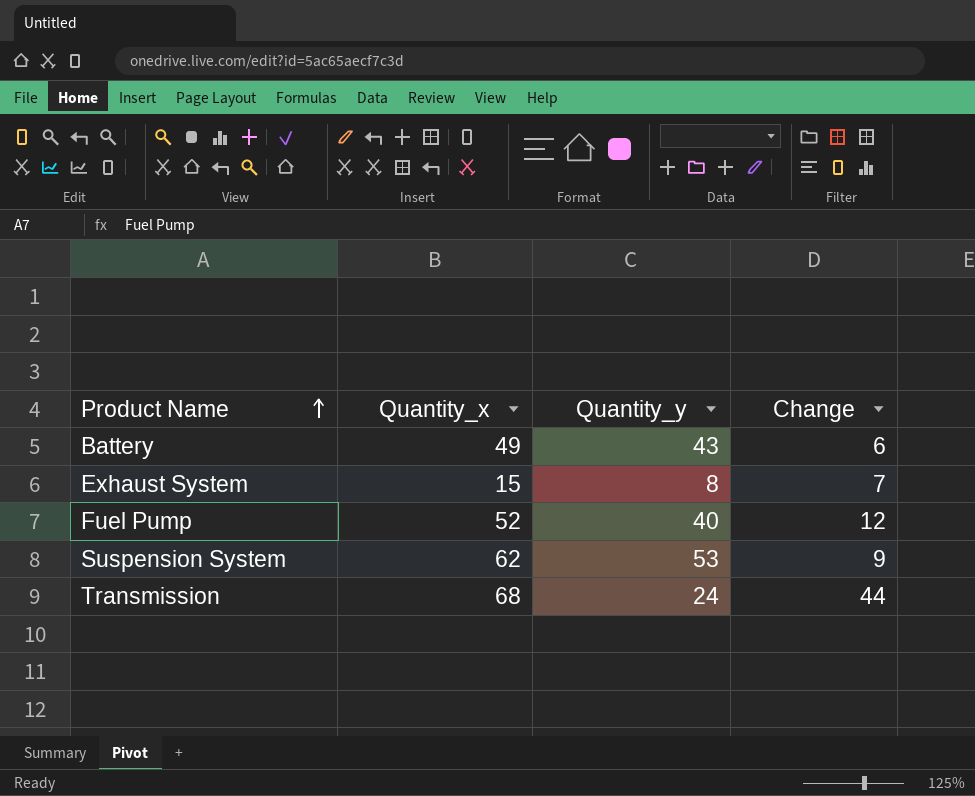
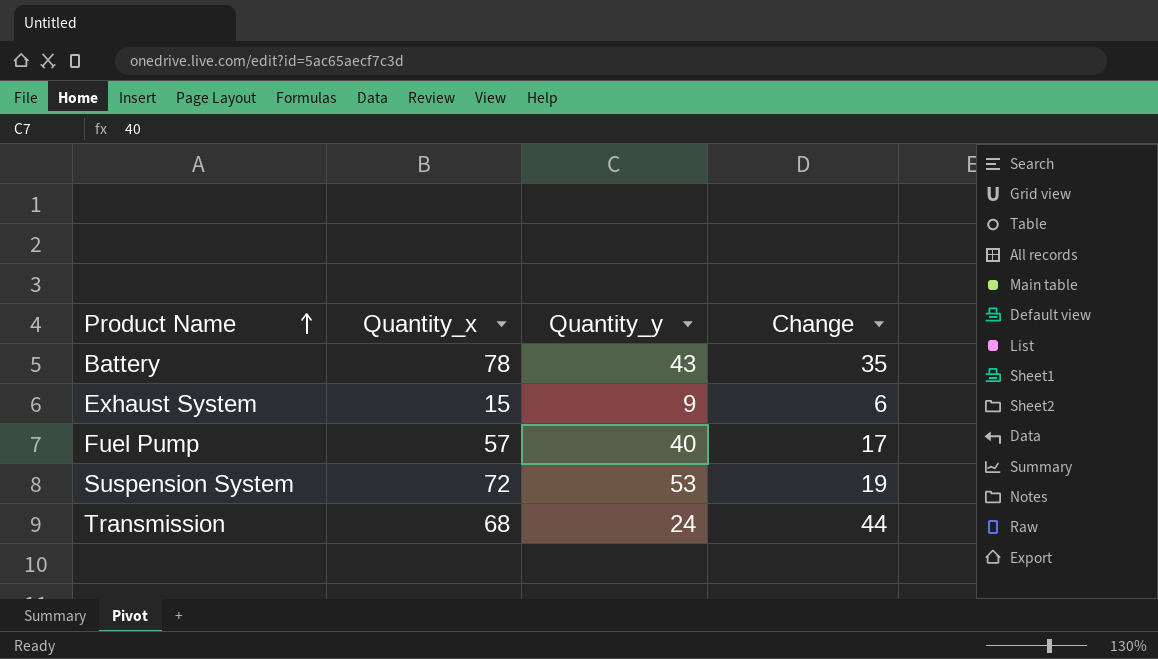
Battery | Quantity_x: 49 -> 78
Battery | Change: 6 -> 35
Exhaust System | Quantity_y: 8 -> 9
Exhaust System | Change: 7 -> 6
Fuel Pump | Quantity_x: 52 -> 57
Fuel Pump | Change: 12 -> 17
Suspension System | Quantity_x: 62 -> 72
Suspension System | Change: 9 -> 19

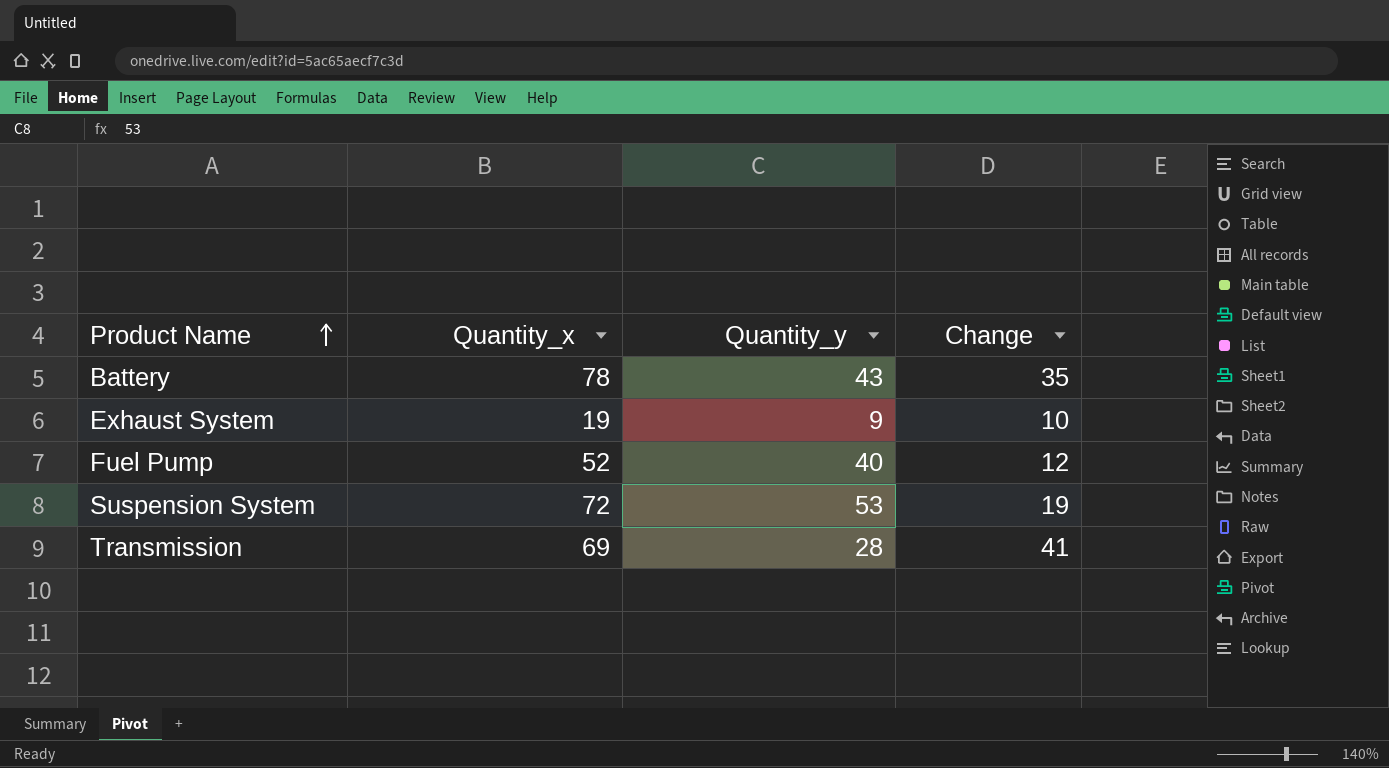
Exhaust System | Quantity_x: 15 -> 19
Exhaust System | Change: 6 -> 10
Fuel Pump | Quantity_x: 57 -> 52
Fuel Pump | Change: 17 -> 12
Transmission | Quantity_x: 68 -> 69
Transmission | Quantity_y: 24 -> 28
Transmission | Change: 44 -> 41

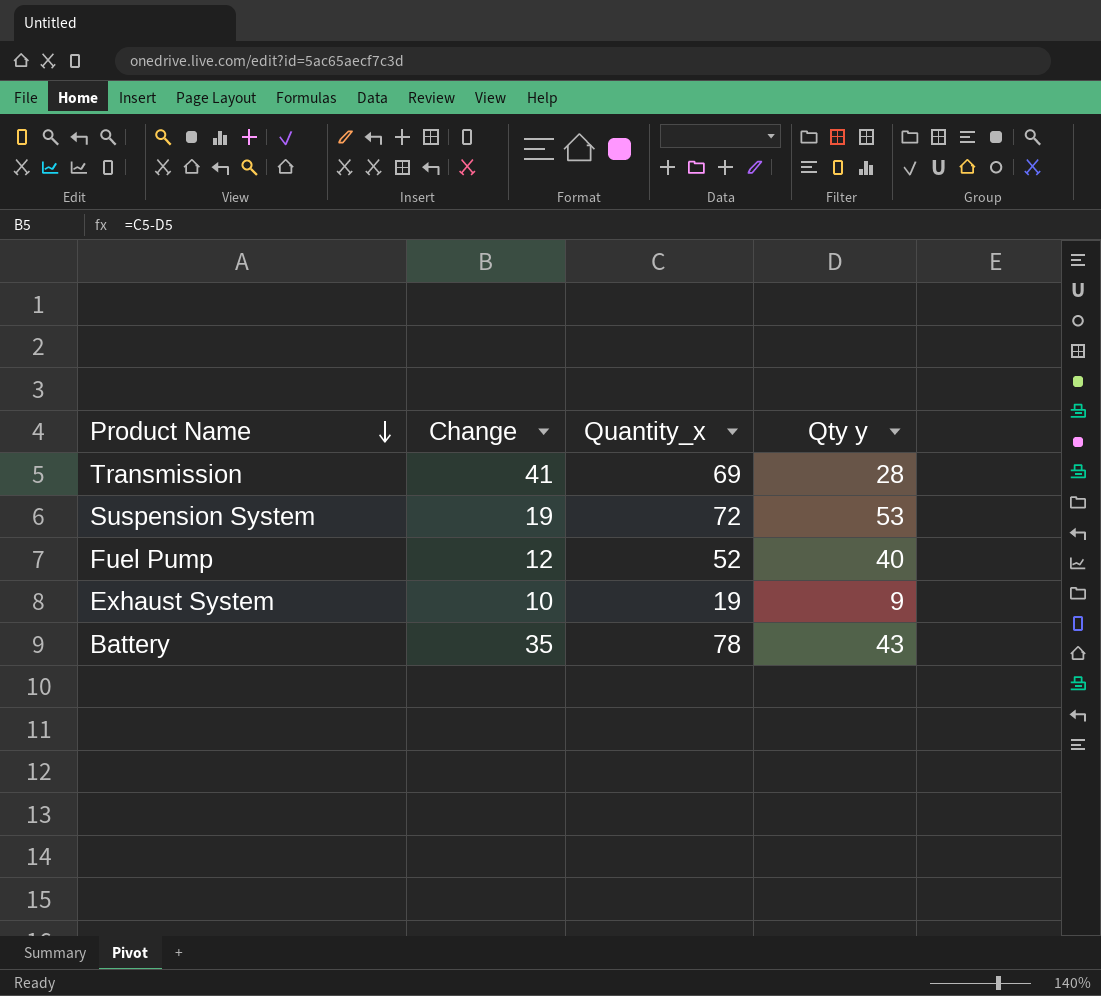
row order: Product Name ascending -> Product Name descending
column Change | position: 4 -> 2
column name: Quantity_y -> Qty y

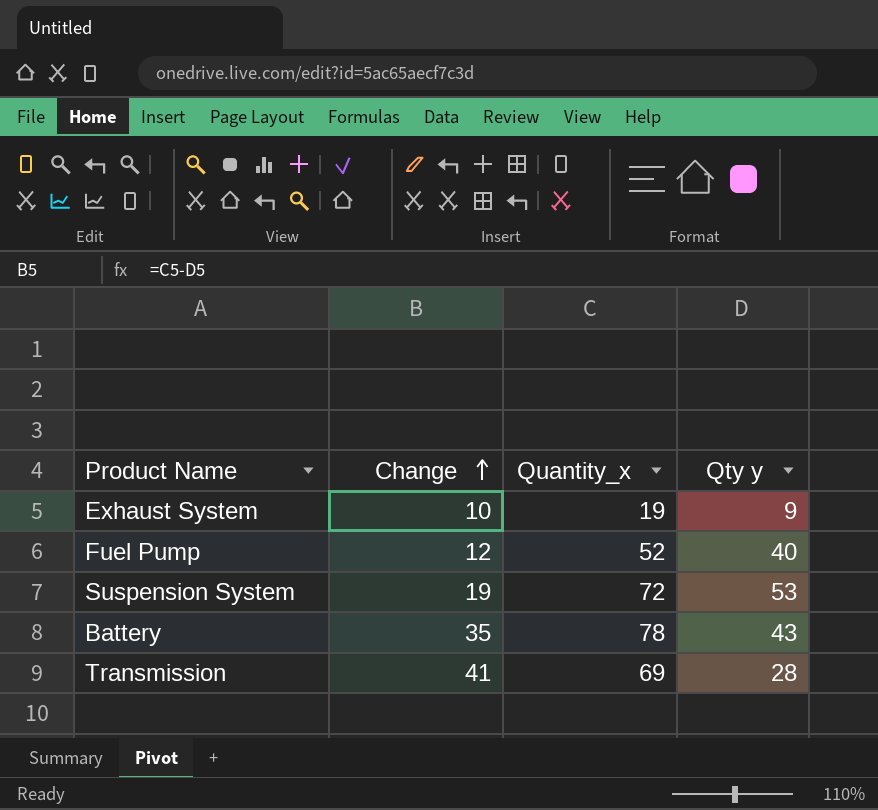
row order: Product Name descending -> Change ascending

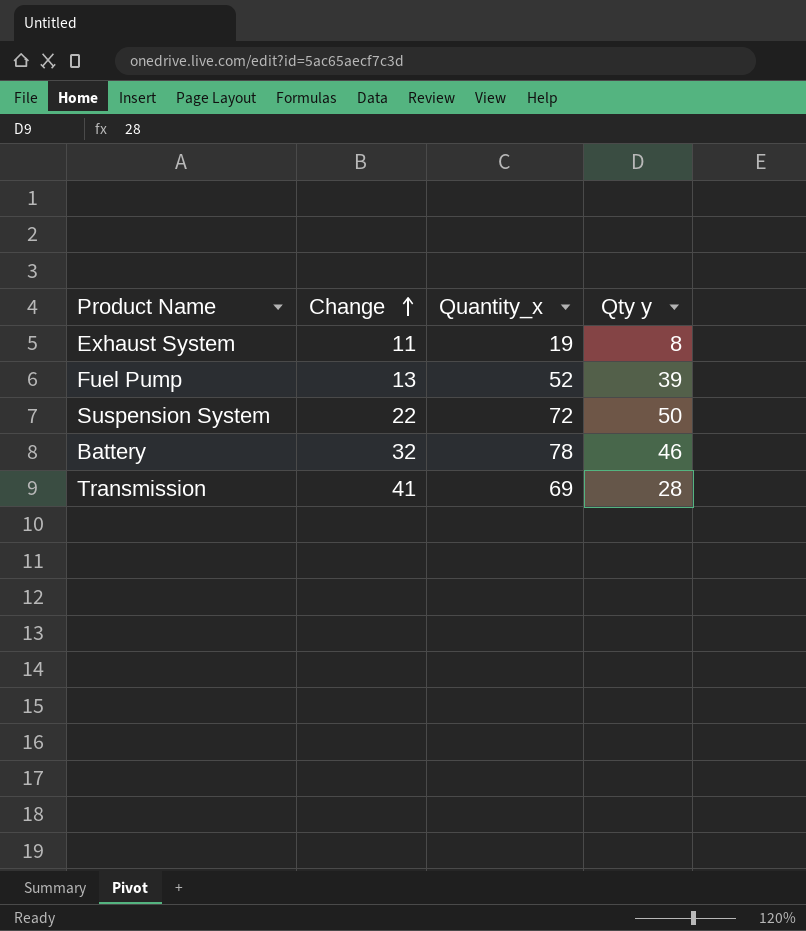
Exhaust System | Change: 10 -> 11
Exhaust System | Qty y: 9 -> 8
Fuel Pump | Change: 12 -> 13
Fuel Pump | Qty y: 40 -> 39
Suspension System | Change: 19 -> 22
Suspension System | Qty y: 53 -> 50
Battery | Change: 35 -> 32
Battery | Qty y: 43 -> 46

